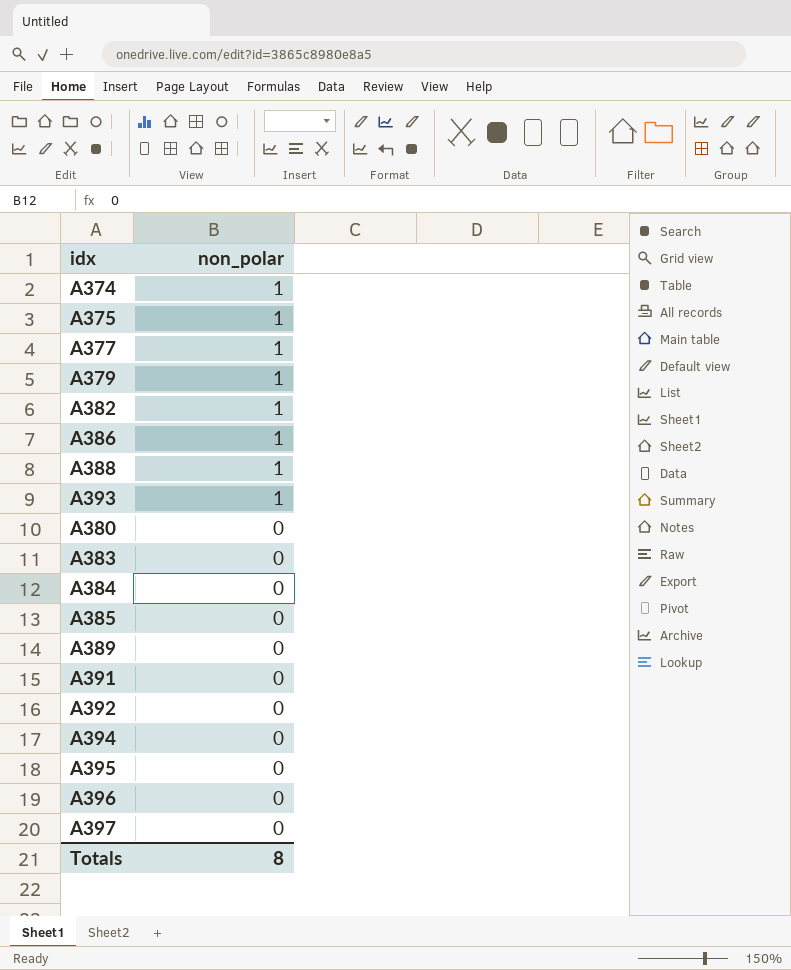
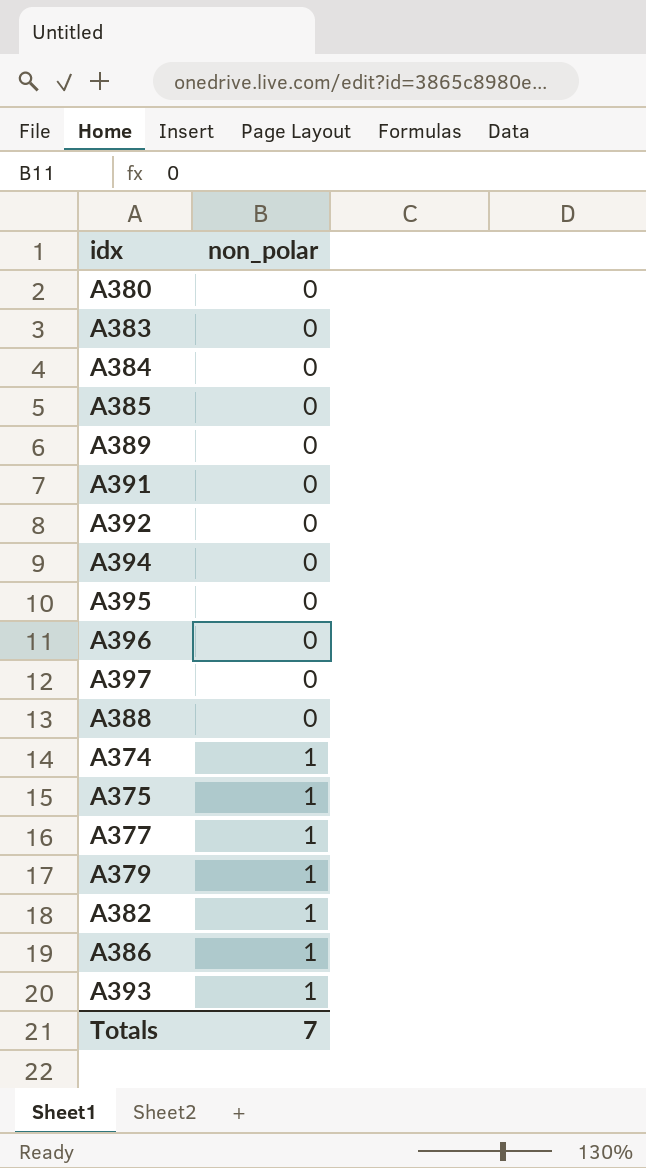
row order: non_polar descending -> non_polar ascending
A388 | non_polar: 1 -> 0
Totals | non_polar: 8 -> 7

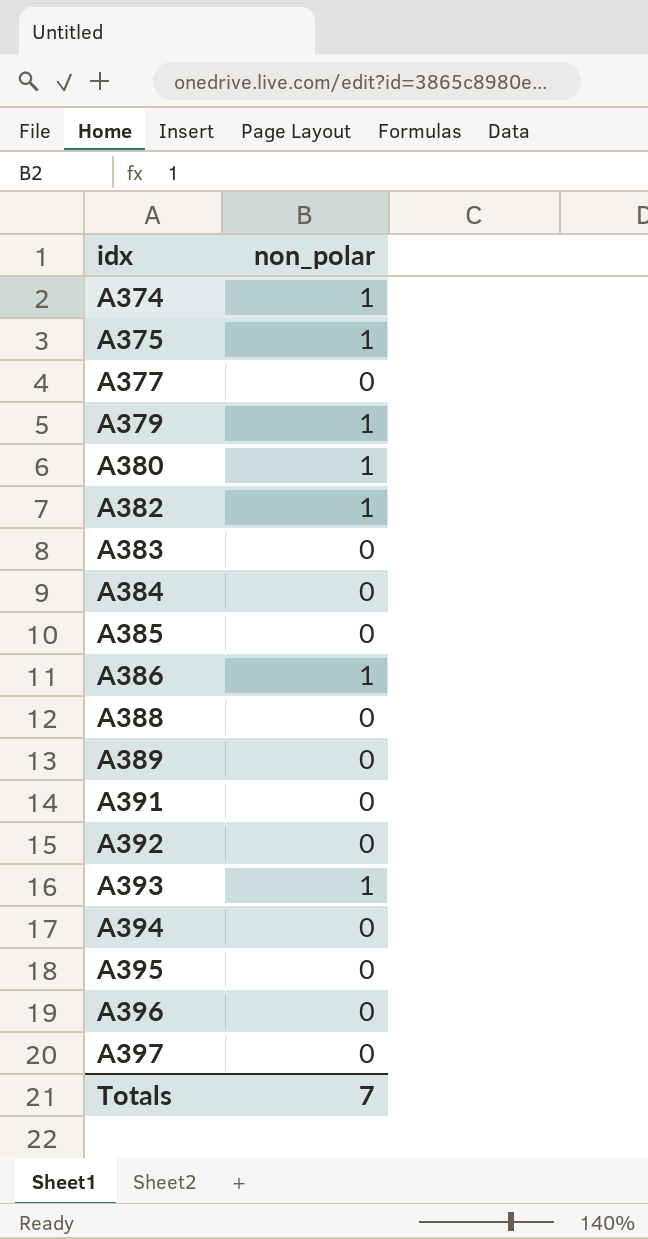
row order: non_polar ascending -> idx ascending
A377 | non_polar: 1 -> 0
A380 | non_polar: 0 -> 1

